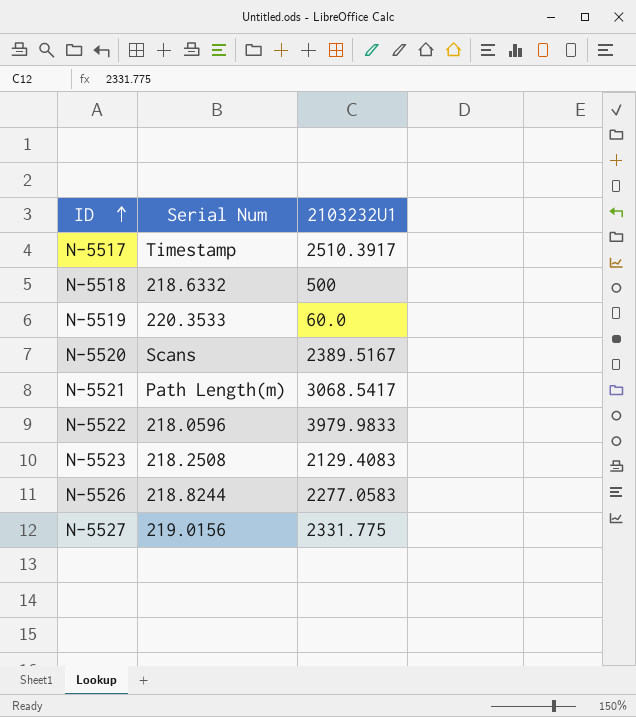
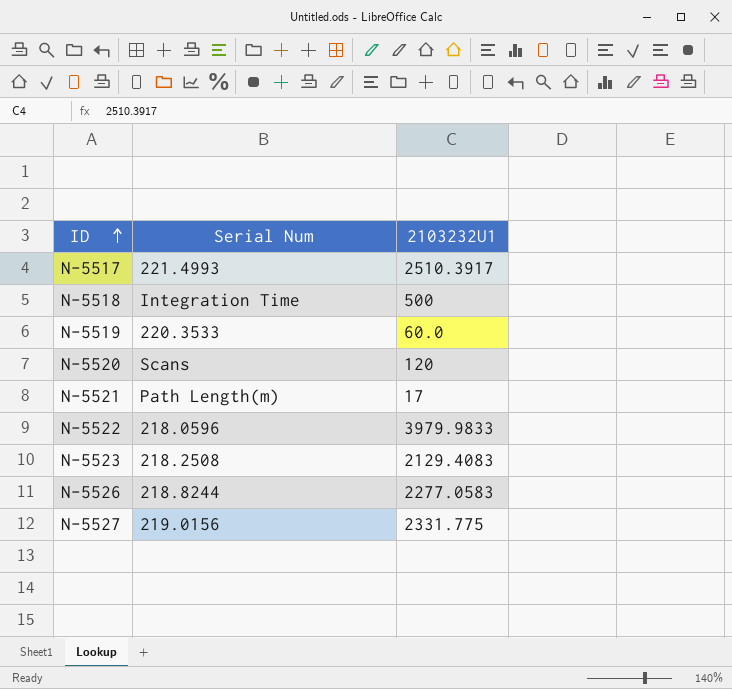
N-5517 | Serial Num: Timestamp -> 221.4993
N-5518 | Serial Num: 218.6332 -> Integration Time
N-5520 | 2103232U1: 2389.5167 -> 120
N-5521 | 2103232U1: 3068.5417 -> 17

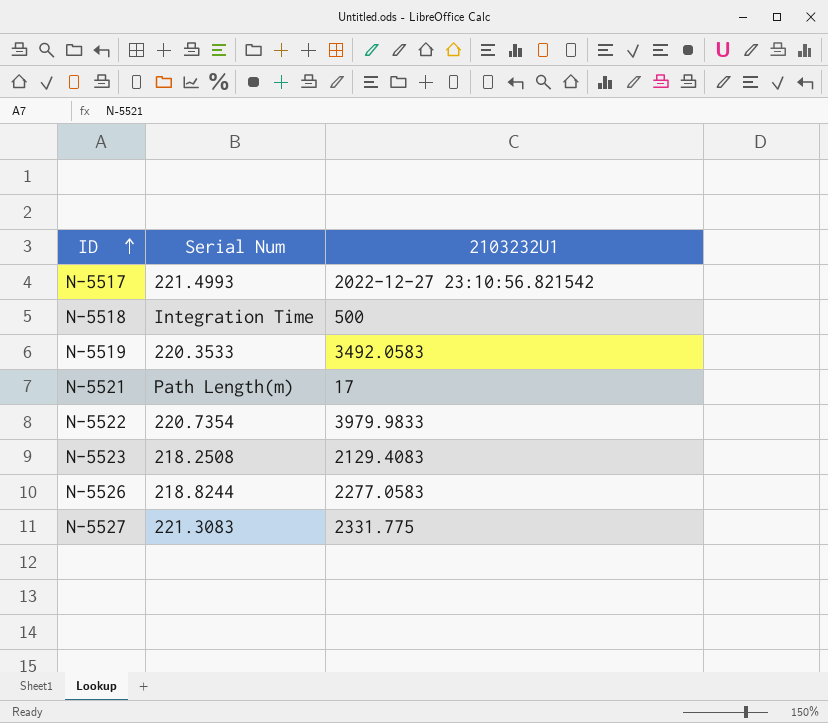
row N-5520: Scans | 120 -> none
N-5517 | 2103232U1: 2510.3917 -> 2022-12-27 23:10:56.821542
N-5519 | 2103232U1: 60.0 -> 3492.0583
N-5522 | Serial Num: 218.0596 -> 220.7354
N-5527 | Serial Num: 219.0156 -> 221.3083

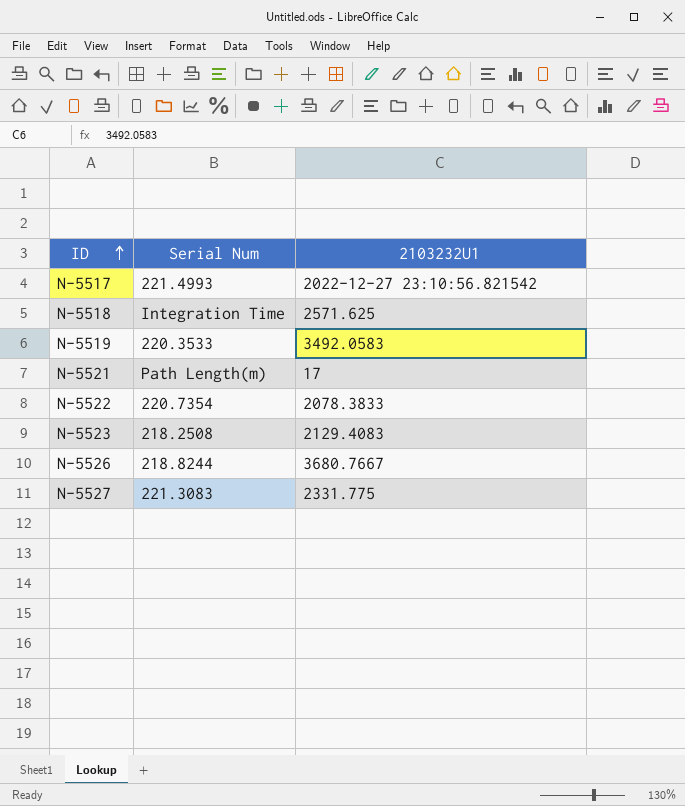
N-5518 | 2103232U1: 500 -> 2571.625
N-5522 | 2103232U1: 3979.9833 -> 2078.3833
N-5526 | 2103232U1: 2277.0583 -> 3680.7667

